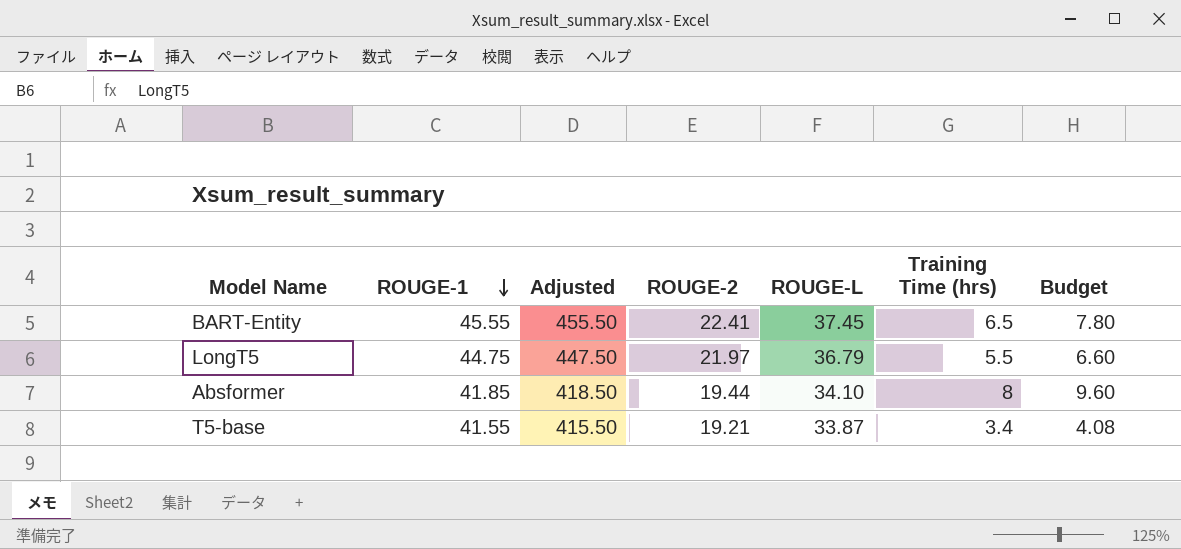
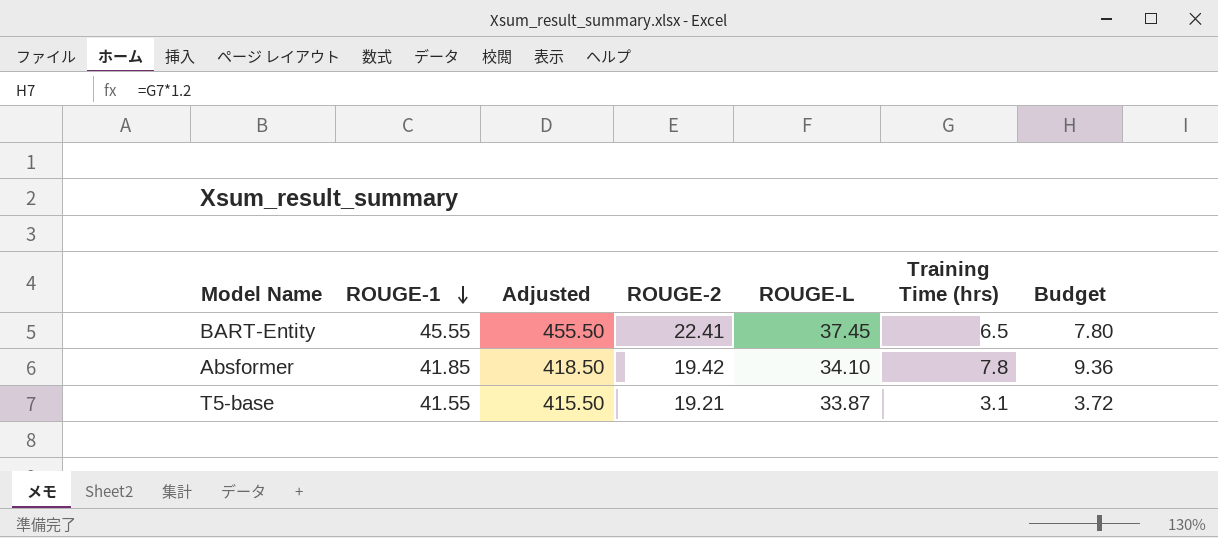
row LongT5: 44.75 | 447.50 | 21.97 | 36.79 | 5.5 | 6.60 -> none
Absformer | ROUGE-2: 19.44 -> 19.42
Absformer | Training Time (hrs): 8 -> 7.8
Absformer | Budget: 9.60 -> 9.36
T5-base | Training Time (hrs): 3.4 -> 3.1
T5-base | Budget: 4.08 -> 3.72

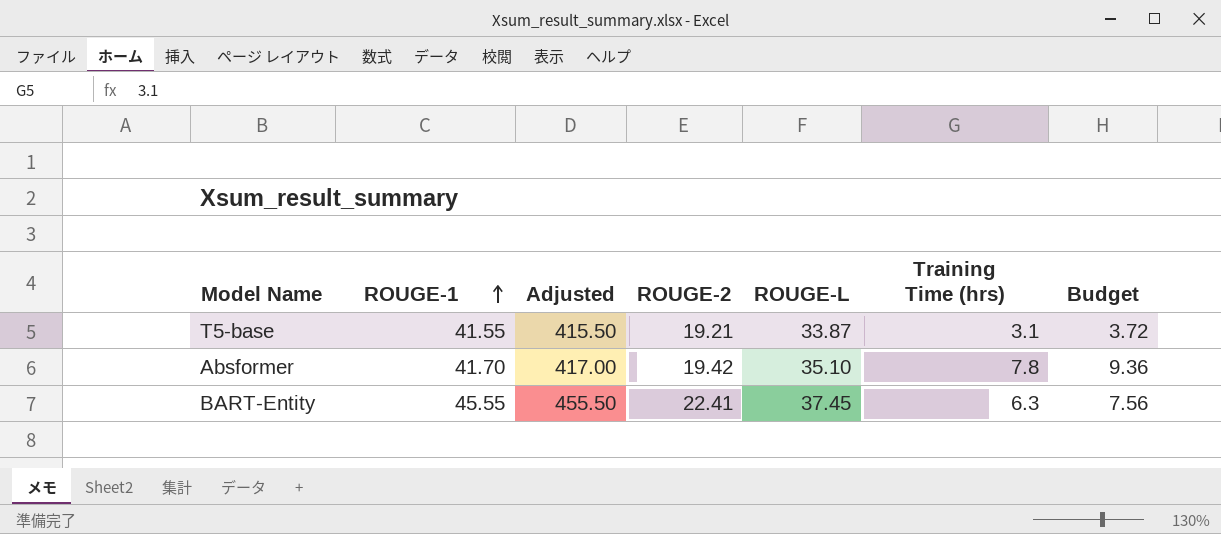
row order: ROUGE-1 descending -> ROUGE-1 ascending
Absformer | ROUGE-1: 41.85 -> 41.70
Absformer | Adjusted: 418.50 -> 417.00
Absformer | ROUGE-L: 34.10 -> 35.10
BART-Entity | Training Time (hrs): 6.5 -> 6.3
BART-Entity | Budget: 7.80 -> 7.56

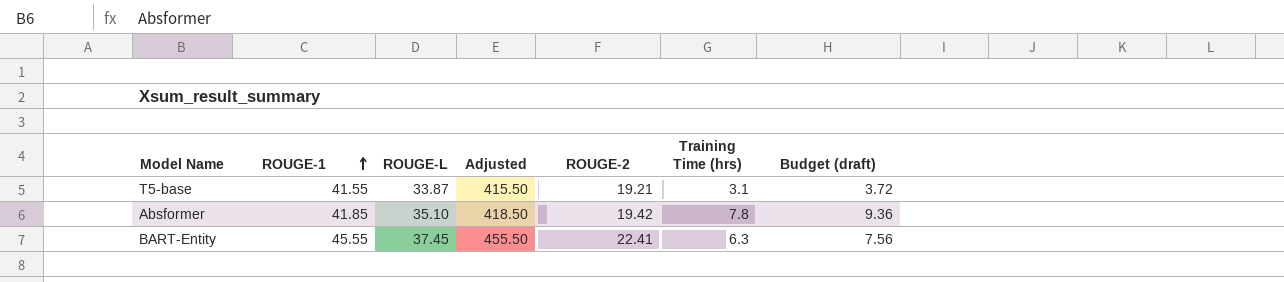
column ROUGE-L | position: 5 -> 3
column name: Budget -> Budget (draft)
Absformer | ROUGE-1: 41.70 -> 41.85
Absformer | Adjusted: 417.00 -> 418.50

